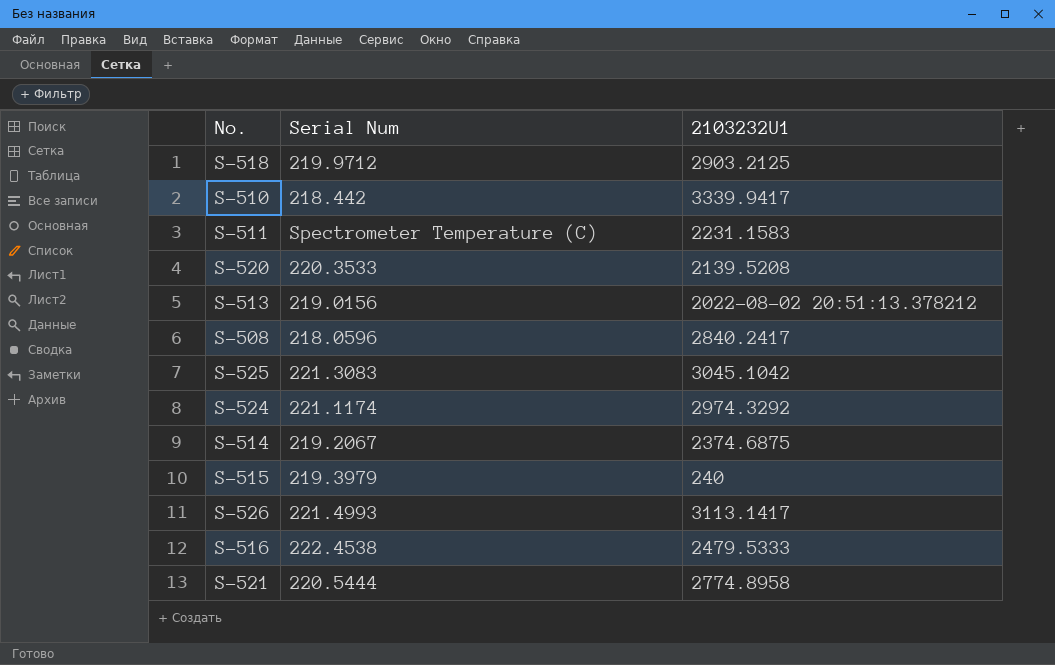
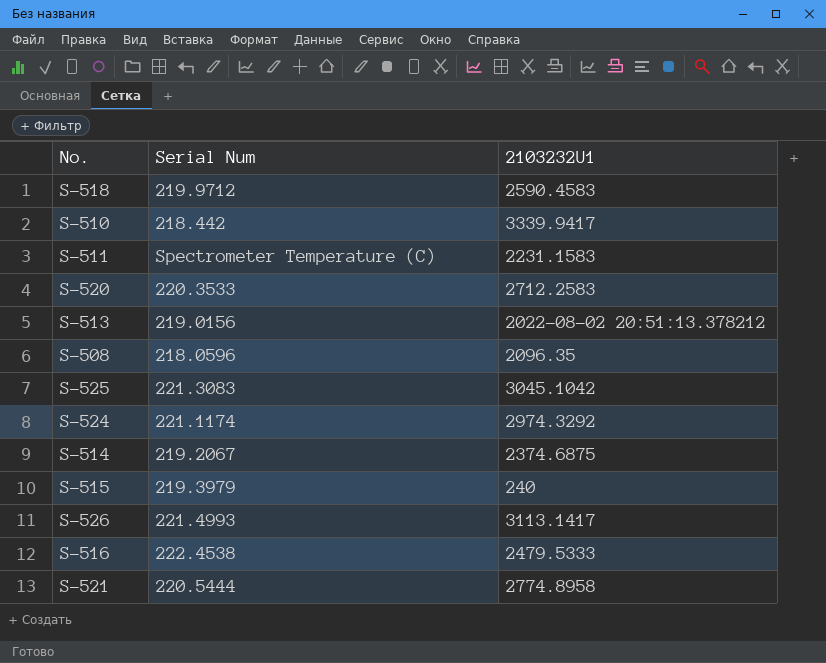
S-518 | 2103232U1: 2903.2125 -> 2590.4583
S-520 | 2103232U1: 2139.5208 -> 2712.2583
S-508 | 2103232U1: 2840.2417 -> 2096.35

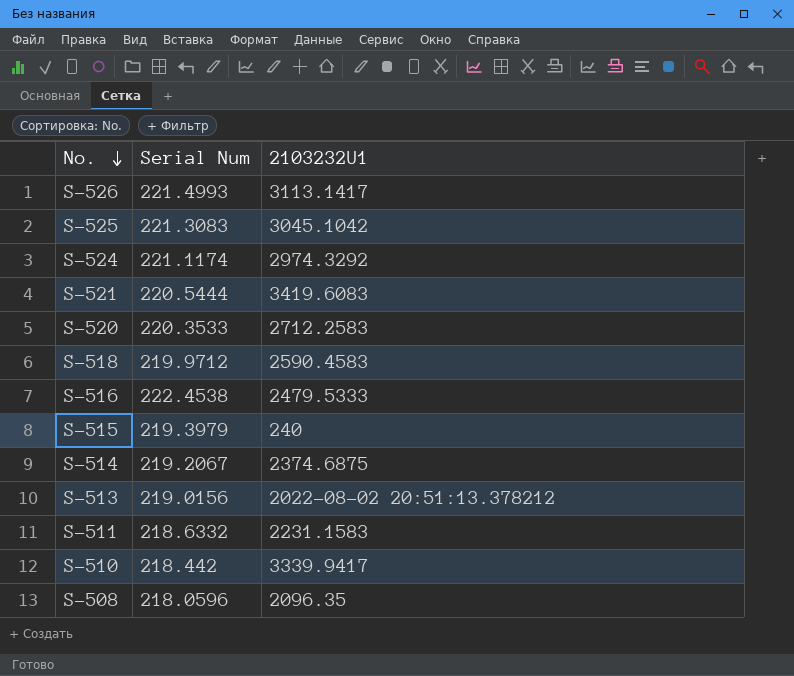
row order: none -> No. descending
S-521 | 2103232U1: 2774.8958 -> 3419.6083
S-511 | Serial Num: Spectrometer Temperature (C) -> 218.6332

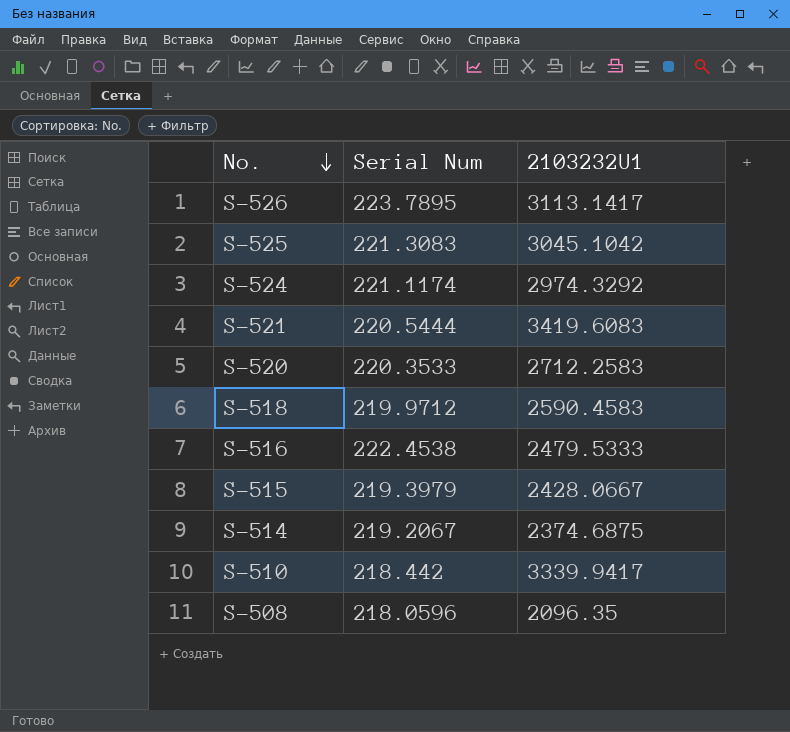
row S-513: 219.0156 | 2022-08-02 20:51:13.378212 -> none
row S-511: 218.6332 | 2231.1583 -> none
S-526 | Serial Num: 221.4993 -> 223.7895
S-515 | 2103232U1: 240 -> 2428.0667

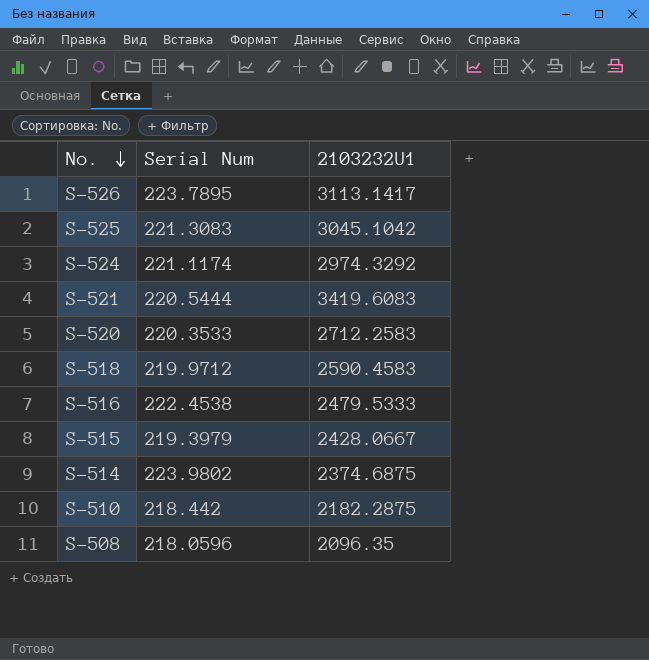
S-514 | Serial Num: 219.2067 -> 223.9802
S-510 | 2103232U1: 3339.9417 -> 2182.2875

